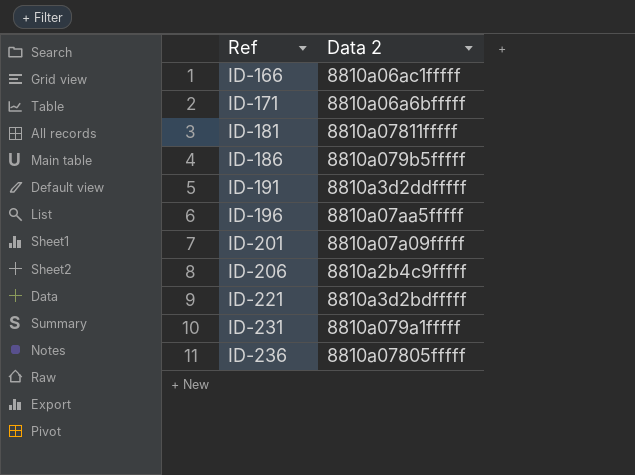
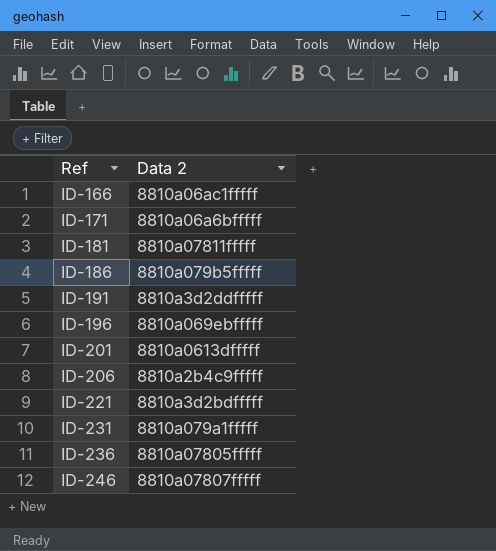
ID-196 | Data 2: 8810a07aa5fffff -> 8810a069ebfffff
ID-201 | Data 2: 8810a07a09fffff -> 8810a0613dfffff
row ID-246: none -> 8810a07807fffff

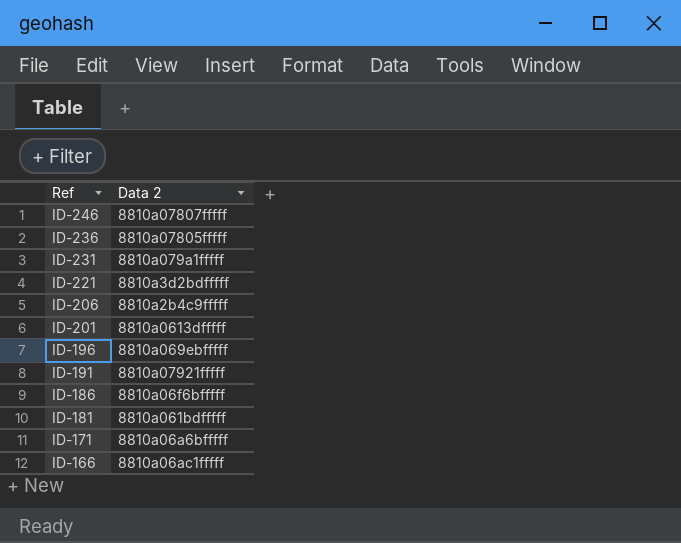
row order: Ref ascending -> Ref descending
ID-191 | Data 2: 8810a3d2ddfffff -> 8810a07921fffff
ID-186 | Data 2: 8810a079b5fffff -> 8810a06f6bfffff
ID-181 | Data 2: 8810a07811fffff -> 8810a061bdfffff

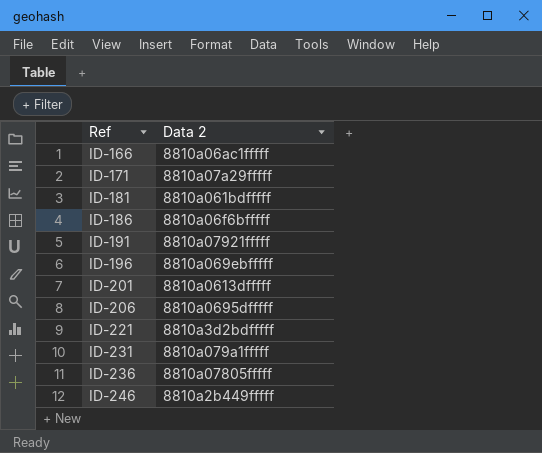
row order: Ref descending -> Ref ascending
ID-171 | Data 2: 8810a06a6bfffff -> 8810a07a29fffff
ID-206 | Data 2: 8810a2b4c9fffff -> 8810a0695dfffff
ID-246 | Data 2: 8810a07807fffff -> 8810a2b449fffff

